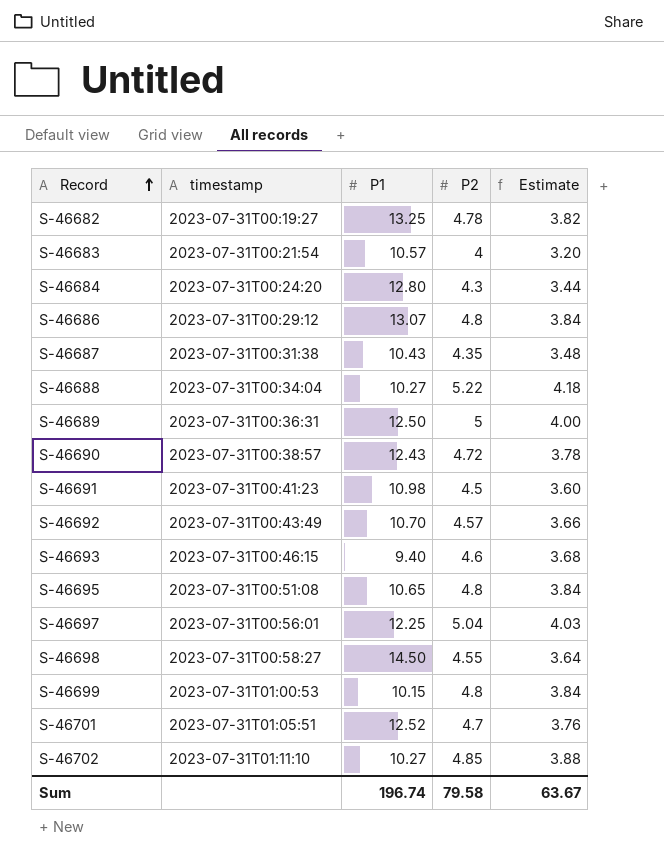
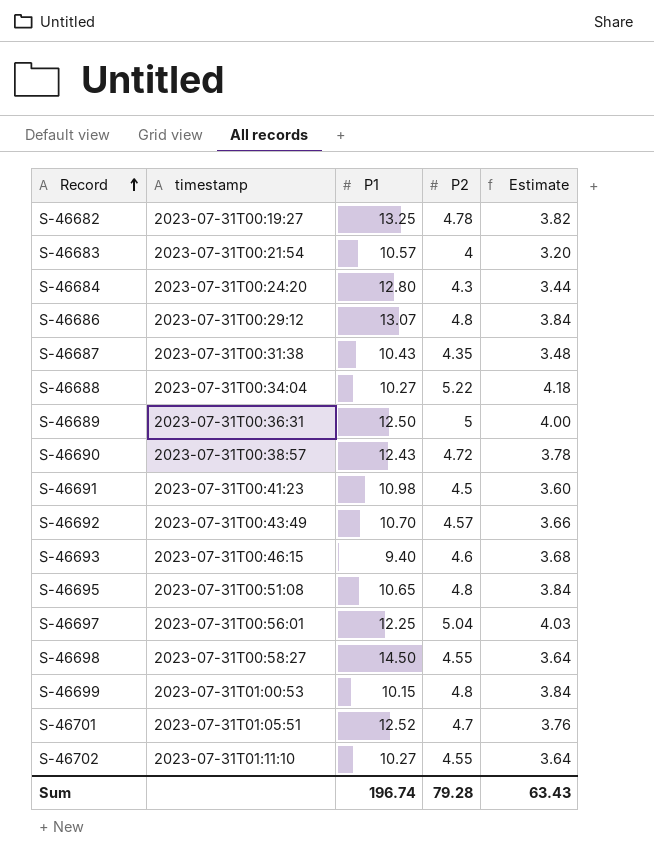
S-46702 | P2: 4.85 -> 4.55
S-46702 | Estimate: 3.88 -> 3.64
Sum | P2: 79.58 -> 79.28
Sum | Estimate: 63.67 -> 63.43

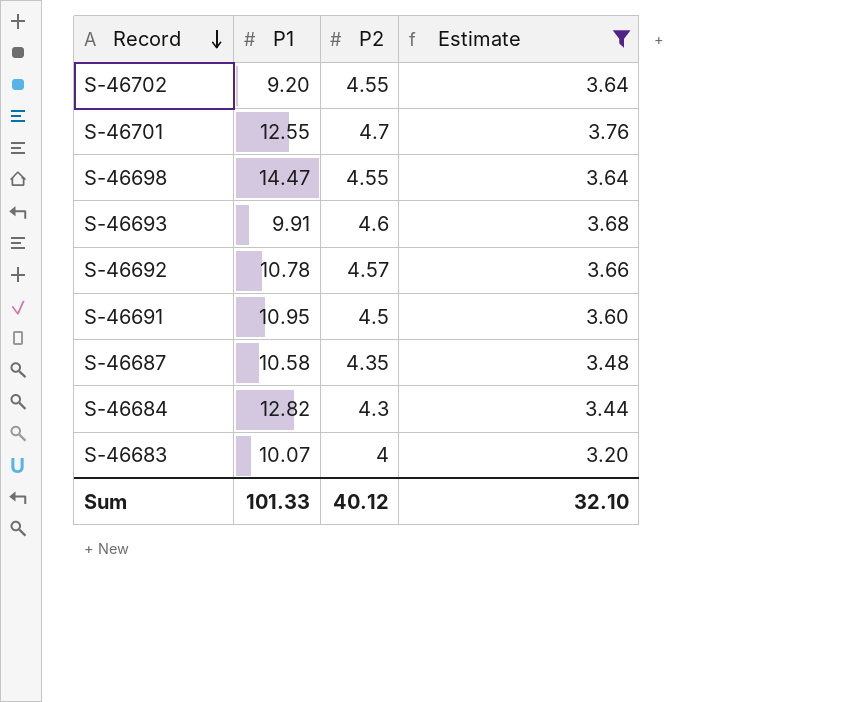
filter: none -> Estimate <= 3.76
row order: Record ascending -> Record descending
column timestamp | position: 2 -> none
S-46702 | P1: 10.27 -> 9.20
S-46701 | P1: 12.52 -> 12.55
S-46698 | P1: 14.50 -> 14.47
S-46693 | P1: 9.40 -> 9.91
S-46692 | P1: 10.70 -> 10.78
S-46691 | P1: 10.98 -> 10.95
S-46687 | P1: 10.43 -> 10.58
S-46684 | P1: 12.80 -> 12.82
S-46683 | P1: 10.57 -> 10.07
Sum | P1: 196.74 -> 101.33
Sum | P2: 79.28 -> 40.12
Sum | Estimate: 63.43 -> 32.10

